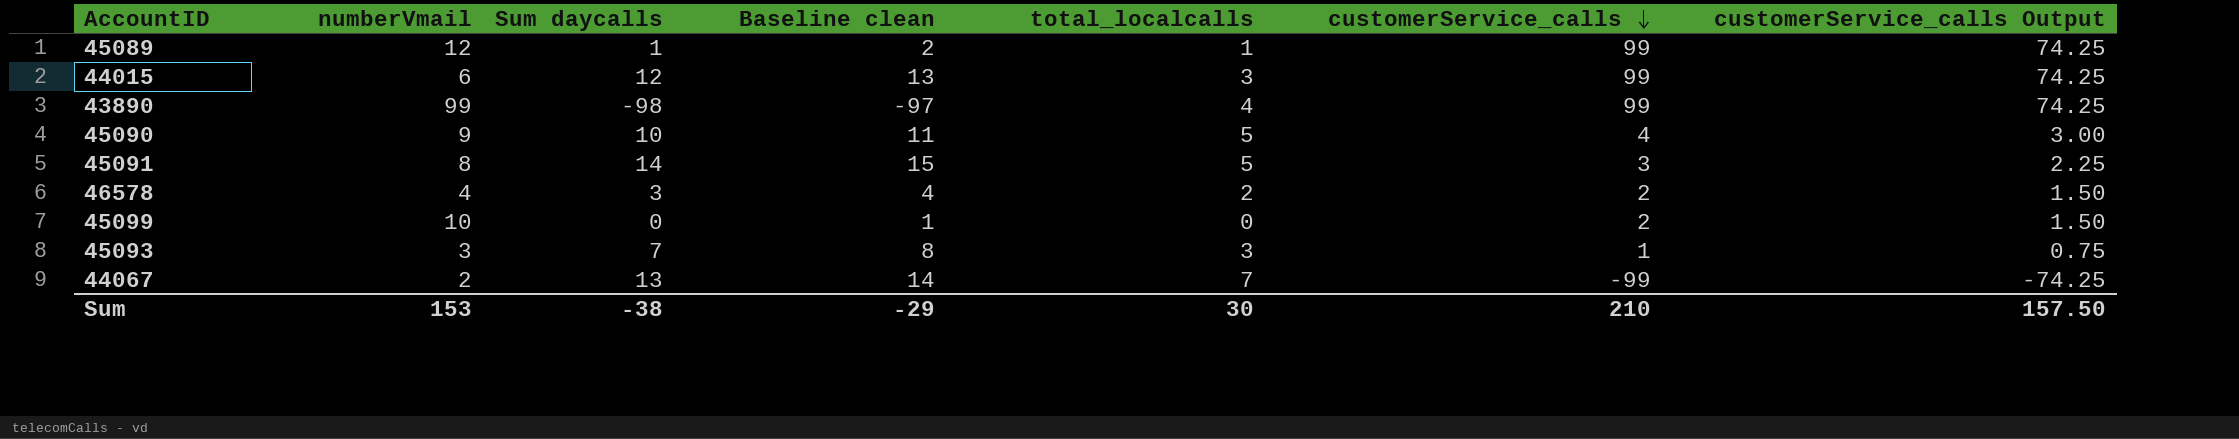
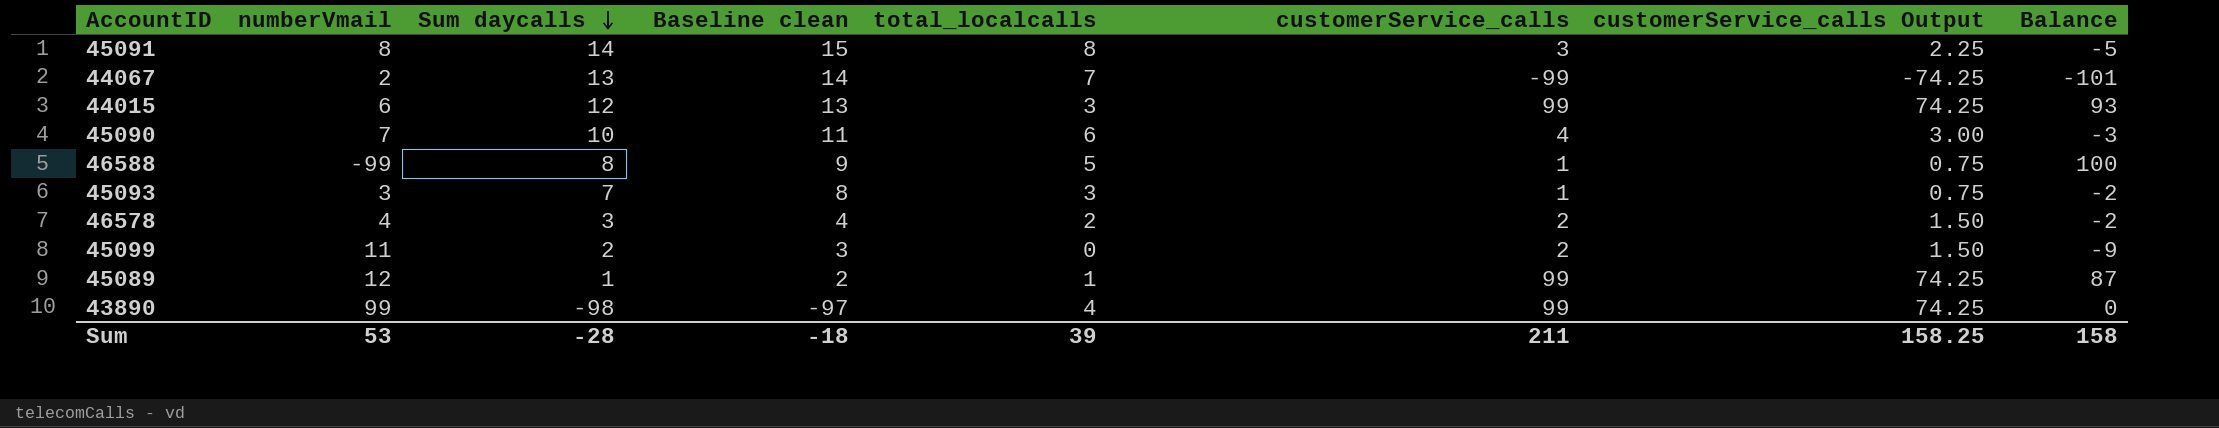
row order: customerService_calls descending -> Sum daycalls descending
column Balance | formula: none -> [customerService_calls] - [numberVmail]
45091 | total_localcalls: 5 -> 8
45090 | numberVmail: 9 -> 7
45090 | total_localcalls: 5 -> 6
row 46588: none -> -99 | 8 | 9 | 5 | 1 | 0.75 | 100
45099 | numberVmail: 10 -> 11
45099 | Sum daycalls: 0 -> 2
45099 | Baseline clean: 1 -> 3
Sum | numberVmail: 153 -> 53
Sum | Sum daycalls: -38 -> -28
Sum | Baseline clean: -29 -> -18
Sum | total_localcalls: 30 -> 39
Sum | customerService_calls: 210 -> 211
Sum | customerService_calls Output: 157.50 -> 158.25

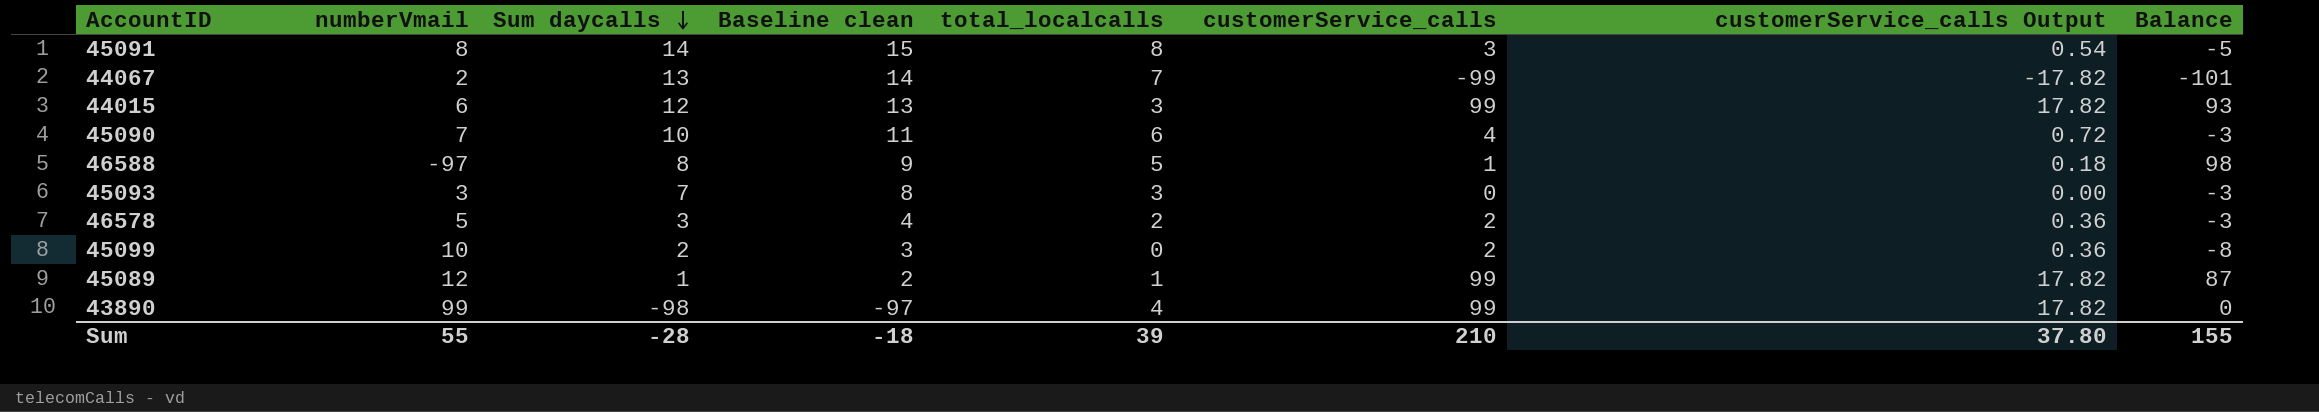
column customerService_calls Output | formula: [customerService_calls] * 0.75 -> [customerService_calls] * 0.18
46588 | numberVmail: -99 -> -97
46588 | Balance: 100 -> 98
45093 | customerService_calls: 1 -> 0
45093 | Balance: -2 -> -3
46578 | numberVmail: 4 -> 5
46578 | Balance: -2 -> -3
45099 | numberVmail: 11 -> 10
45099 | Balance: -9 -> -8
Sum | numberVmail: 53 -> 55
Sum | customerService_calls: 211 -> 210
Sum | customerService_calls Output: 158.25 -> 37.80
Sum | Balance: 158 -> 155

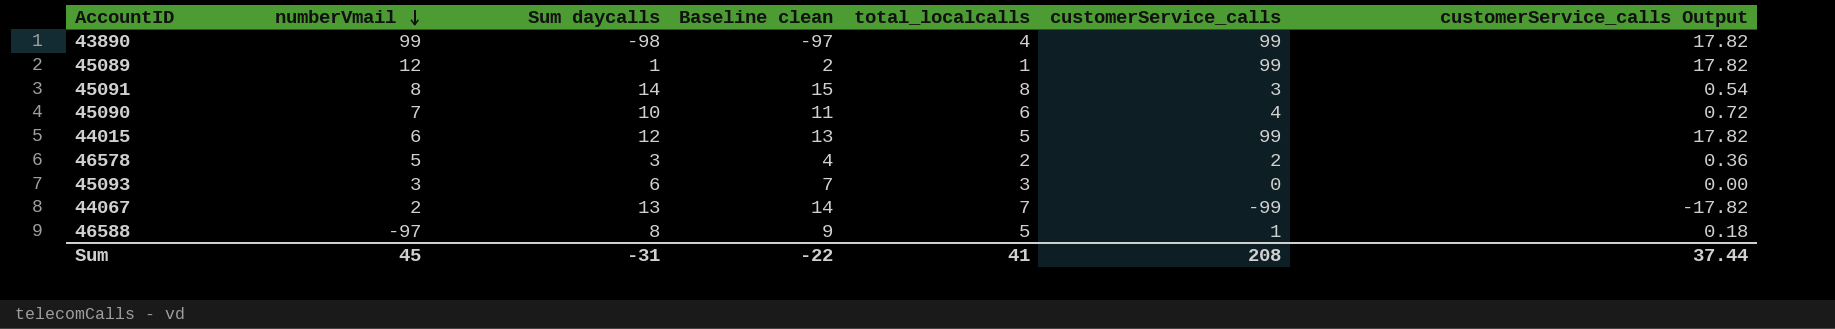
row order: Sum daycalls descending -> numberVmail descending
column Balance | formula: [customerService_calls] - [numberVmail] -> none
row 45099: 10 | 2 | 3 | 0 | 2 | 0.36 | -8 -> none
44015 | total_localcalls: 3 -> 5
45093 | Sum daycalls: 7 -> 6
45093 | Baseline clean: 8 -> 7
Sum | numberVmail: 55 -> 45
Sum | Sum daycalls: -28 -> -31
Sum | Baseline clean: -18 -> -22
Sum | total_localcalls: 39 -> 41
Sum | customerService_calls: 210 -> 208
Sum | customerService_calls Output: 37.80 -> 37.44

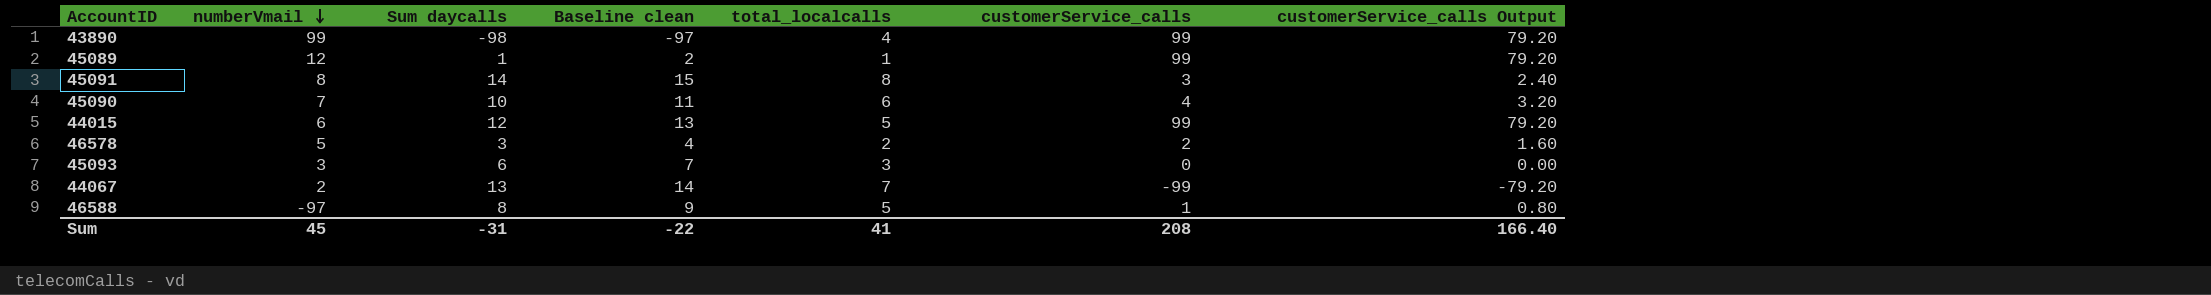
column customerService_calls Output | formula: [customerService_calls] * 0.18 -> [customerService_calls] * 0.8
Sum | customerService_calls Output: 37.44 -> 166.40

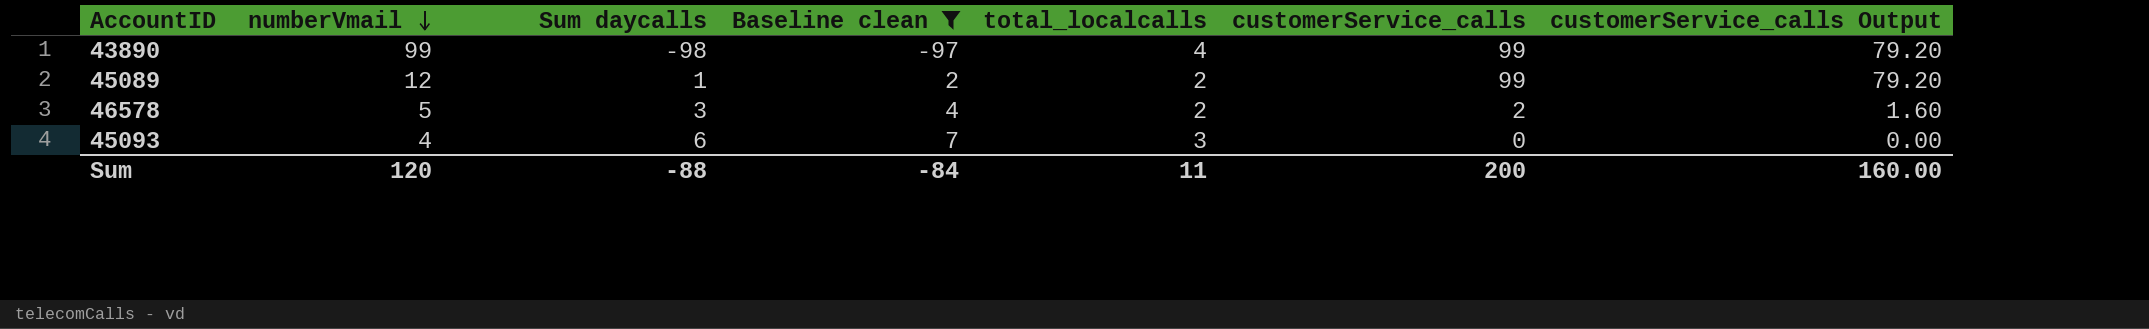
filter: none -> Baseline clean <= 7
45089 | total_localcalls: 1 -> 2
45093 | numberVmail: 3 -> 4
Sum | numberVmail: 45 -> 120
Sum | Sum daycalls: -31 -> -88
Sum | Baseline clean: -22 -> -84
Sum | total_localcalls: 41 -> 11
Sum | customerService_calls: 208 -> 200
Sum | customerService_calls Output: 166.40 -> 160.00

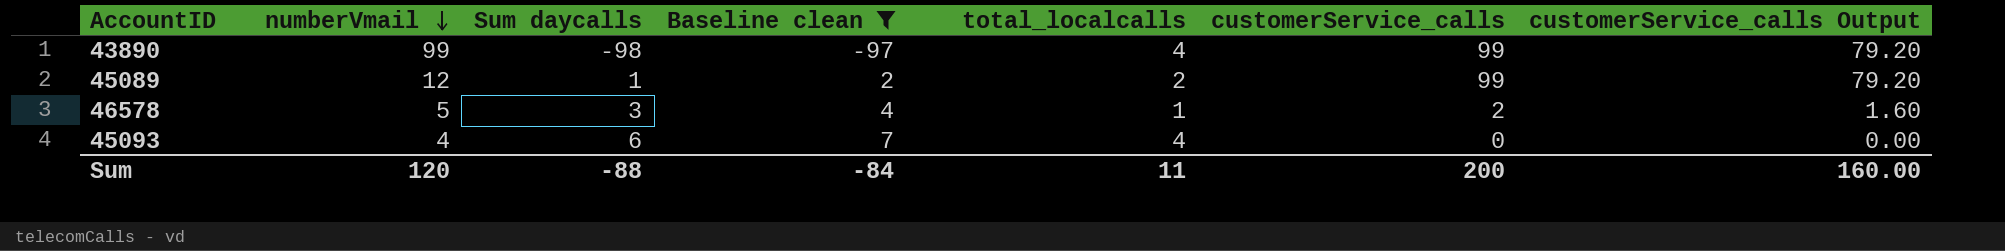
46578 | total_localcalls: 2 -> 1
45093 | total_localcalls: 3 -> 4

